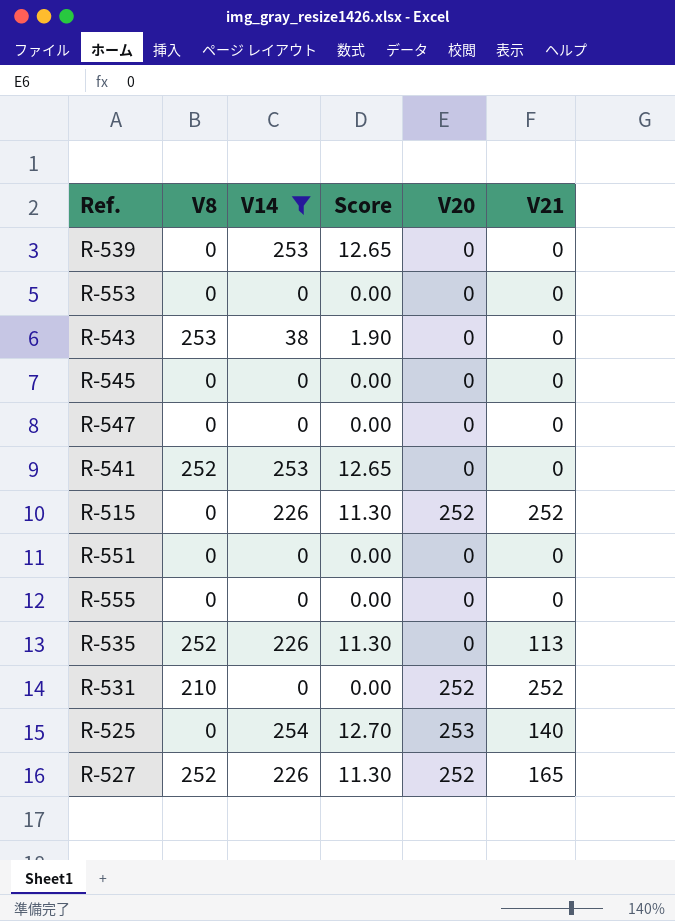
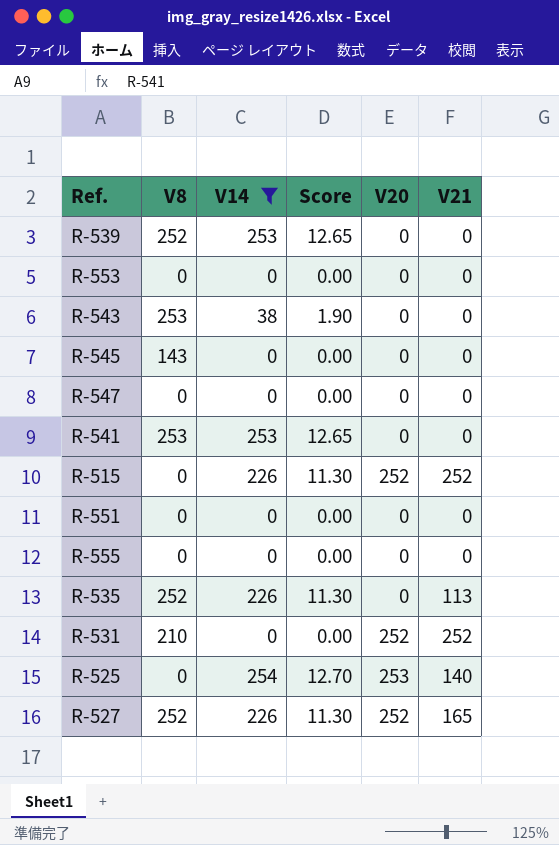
R-539 | V8: 0 -> 252
R-545 | V8: 0 -> 143
R-541 | V8: 252 -> 253

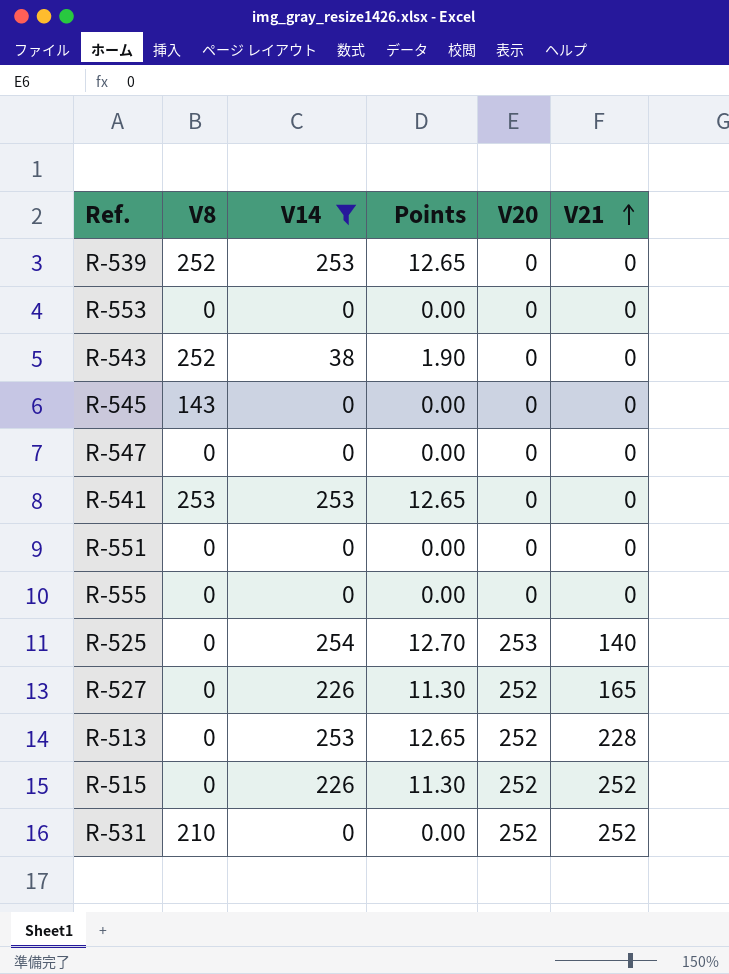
row order: none -> V21 ascending
column name: Score -> Points
row R-535: 252 | 226 | 11.30 | 0 | 113 -> none
R-543 | V8: 253 -> 252
R-527 | V8: 252 -> 0
row R-513: none -> 0 | 253 | 12.65 | 252 | 228

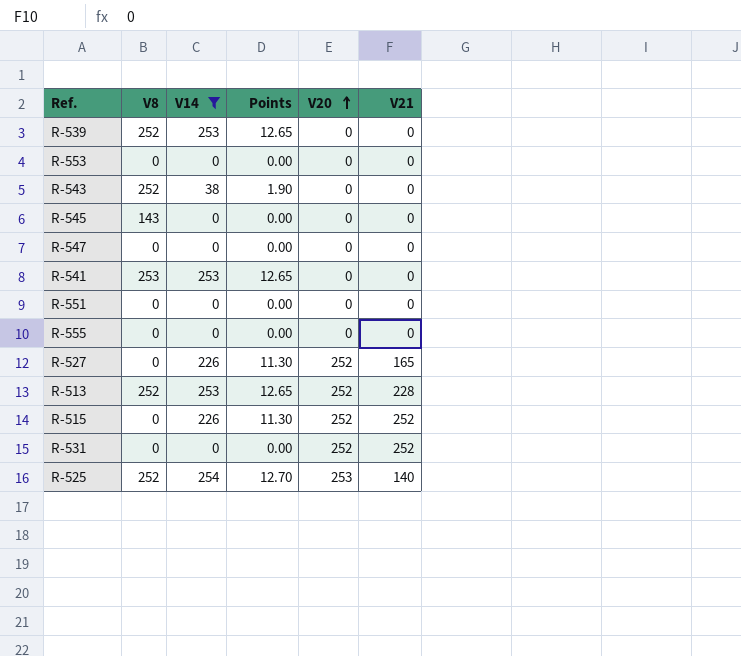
row order: V21 ascending -> V20 ascending
R-513 | V8: 0 -> 252
R-531 | V8: 210 -> 0
R-525 | V8: 0 -> 252

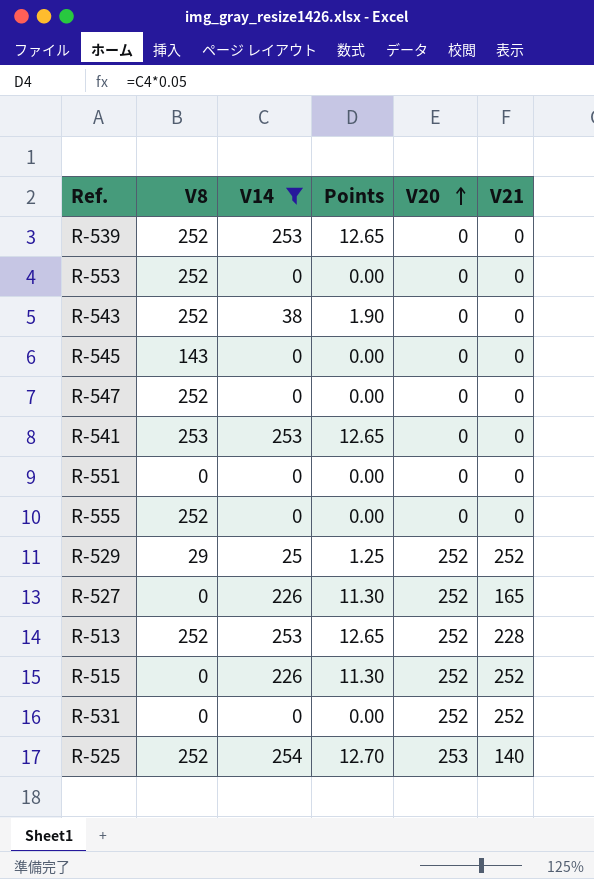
R-553 | V8: 0 -> 252
R-547 | V8: 0 -> 252
R-555 | V8: 0 -> 252
row R-529: none -> 29 | 25 | 1.25 | 252 | 252

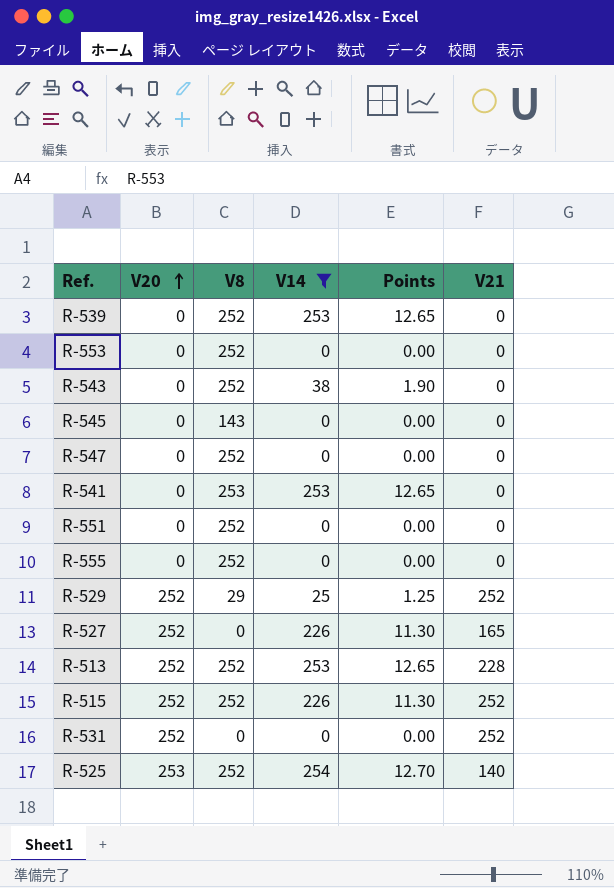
column V20 | position: 5 -> 2
R-551 | V8: 0 -> 252
R-515 | V8: 0 -> 252

